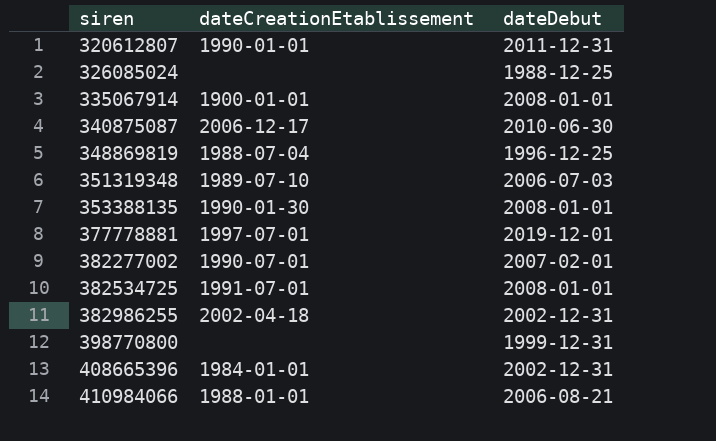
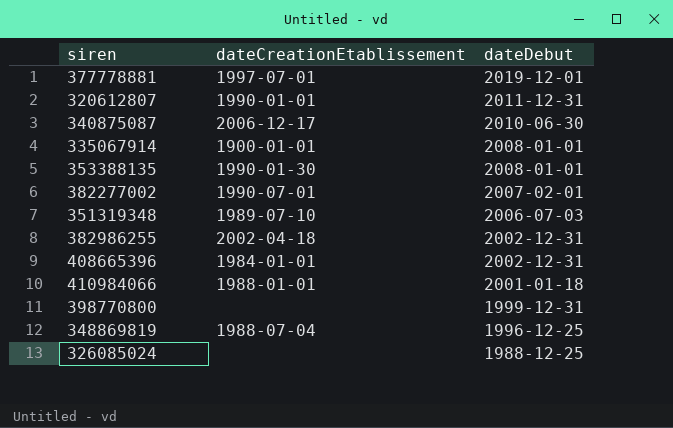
row order: siren ascending -> dateDebut descending
row 382534725: 1991-07-01 | 2008-01-01 -> none
410984066 | dateDebut: 2006-08-21 -> 2001-01-18

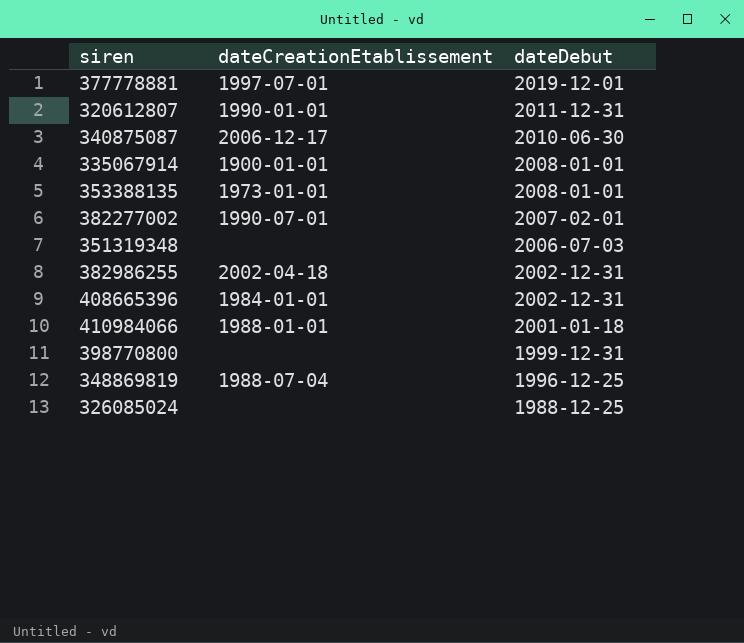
353388135 | dateCreationEtablissement: 1990-01-30 -> 1973-01-01
351319348 | dateCreationEtablissement: 1989-07-10 -> none

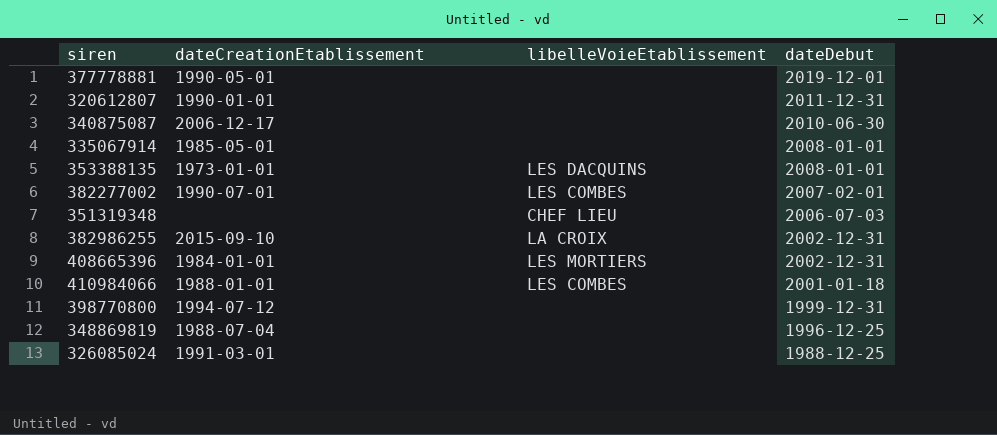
column libelleVoieEtablissement | position: none -> 3
377778881 | dateCreationEtablissement: 1997-07-01 -> 1990-05-01
335067914 | dateCreationEtablissement: 1900-01-01 -> 1985-05-01
382986255 | dateCreationEtablissement: 2002-04-18 -> 2015-09-10
398770800 | dateCreationEtablissement: none -> 1994-07-12
326085024 | dateCreationEtablissement: none -> 1991-03-01

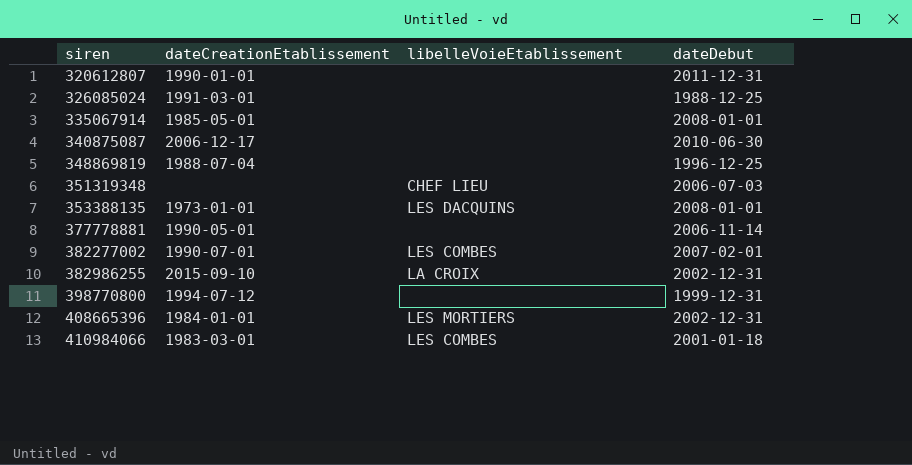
row order: dateDebut descending -> siren ascending
377778881 | dateDebut: 2019-12-01 -> 2006-11-14
410984066 | dateCreationEtablissement: 1988-01-01 -> 1983-03-01

